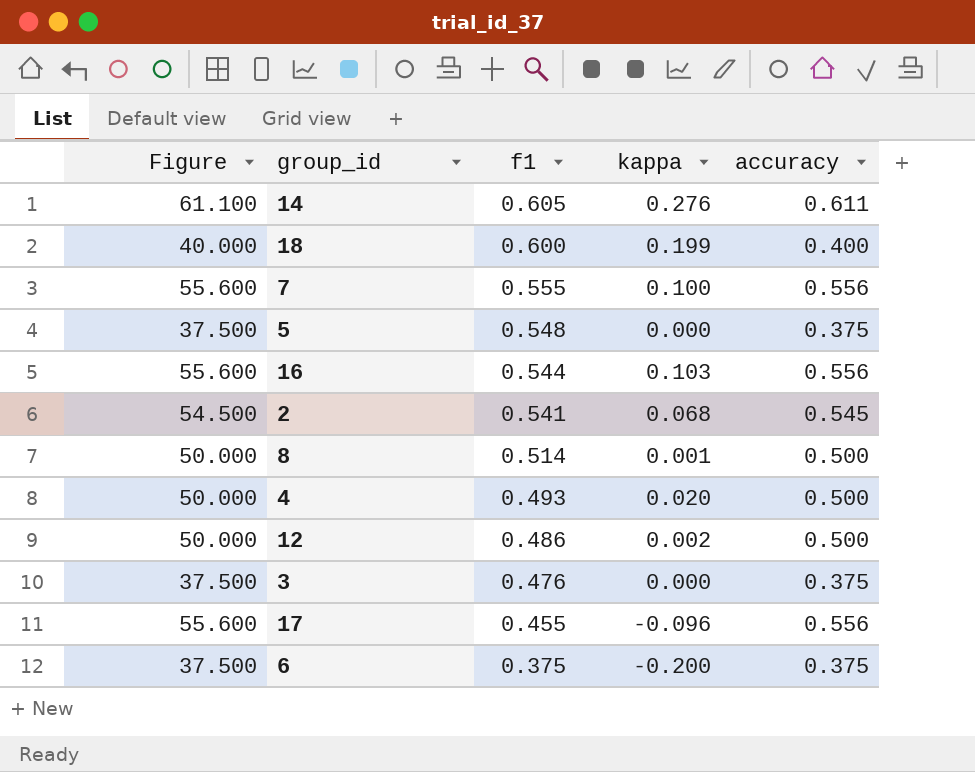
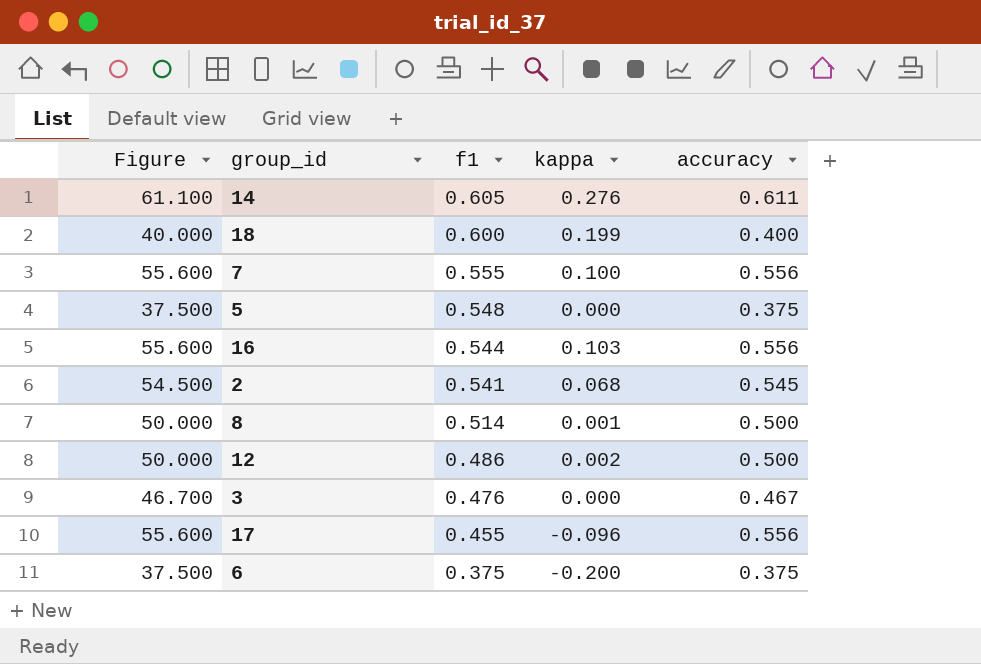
row 4: 50.000 | 0.493 | 0.020 | 0.500 -> none
3 | Figure: 37.500 -> 46.700
3 | accuracy: 0.375 -> 0.467

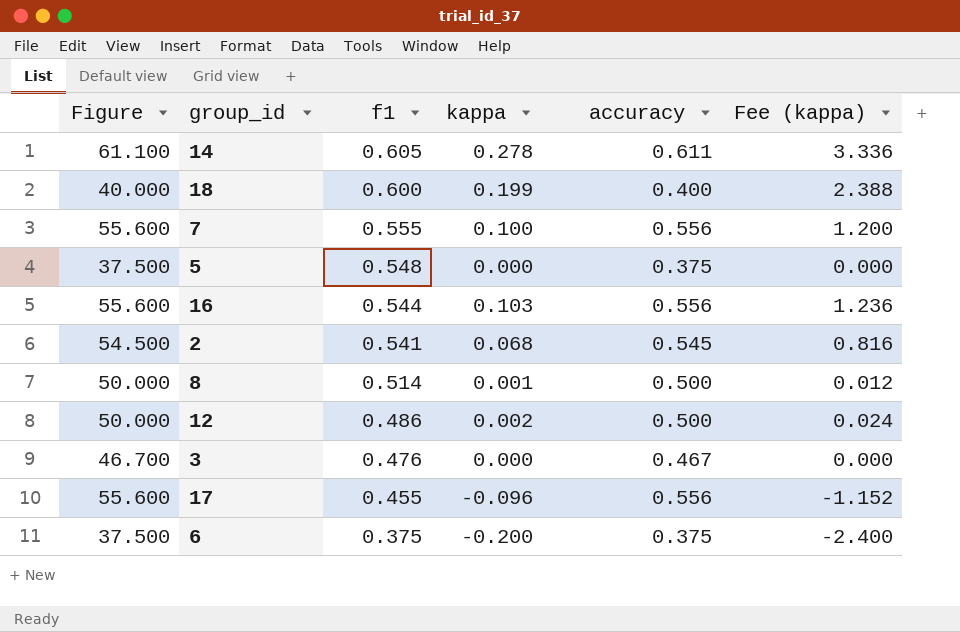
column Fee (kappa) | formula: none -> [kappa] * 12
14 | kappa: 0.276 -> 0.278

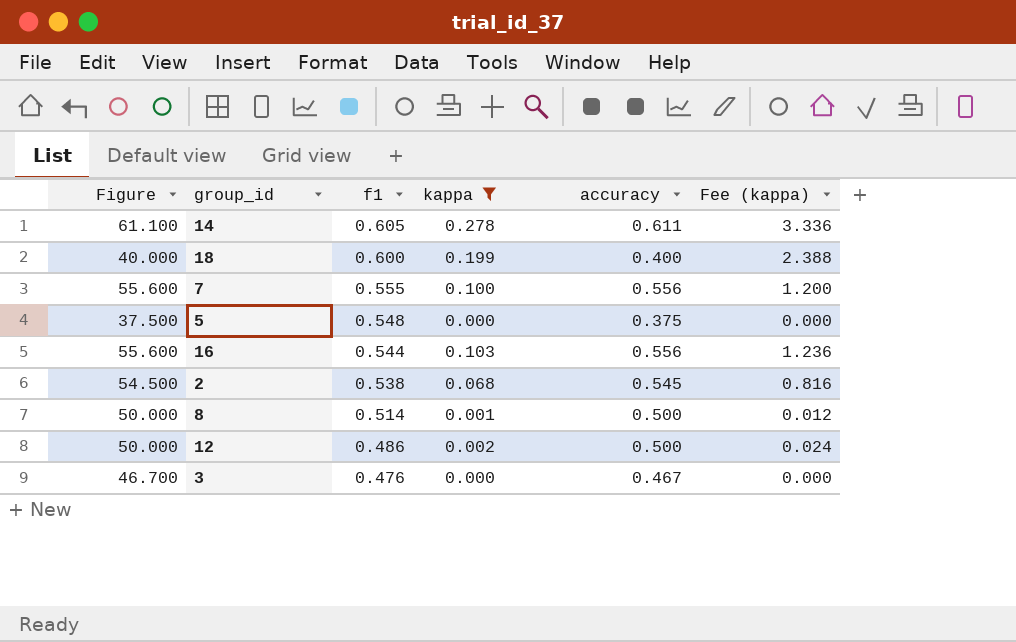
filter: none -> kappa >= 0.000
2 | f1: 0.541 -> 0.538

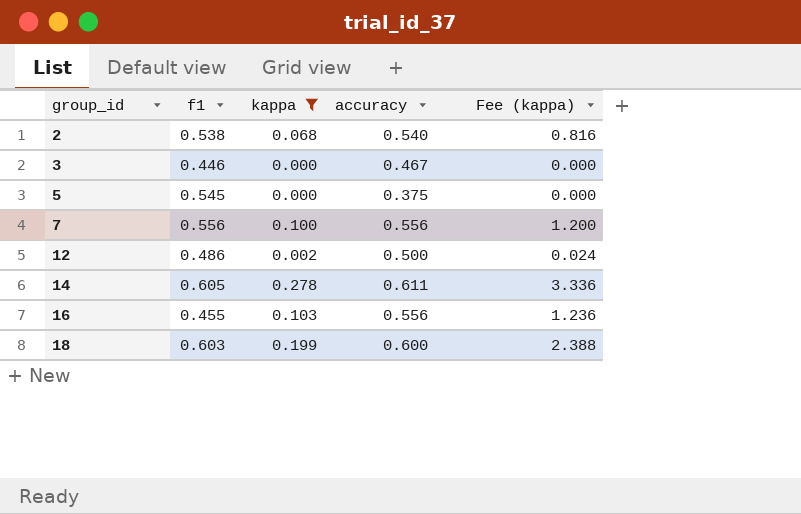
row order: f1 descending -> group_id ascending
column Figure | formula: [accuracy] * 100 -> none
row 8: 50.000 | 0.514 | 0.001 | 0.500 | 0.012 -> none
2 | accuracy: 0.545 -> 0.540
3 | f1: 0.476 -> 0.446
5 | f1: 0.548 -> 0.545
7 | f1: 0.555 -> 0.556
16 | f1: 0.544 -> 0.455
18 | f1: 0.600 -> 0.603
18 | accuracy: 0.400 -> 0.600

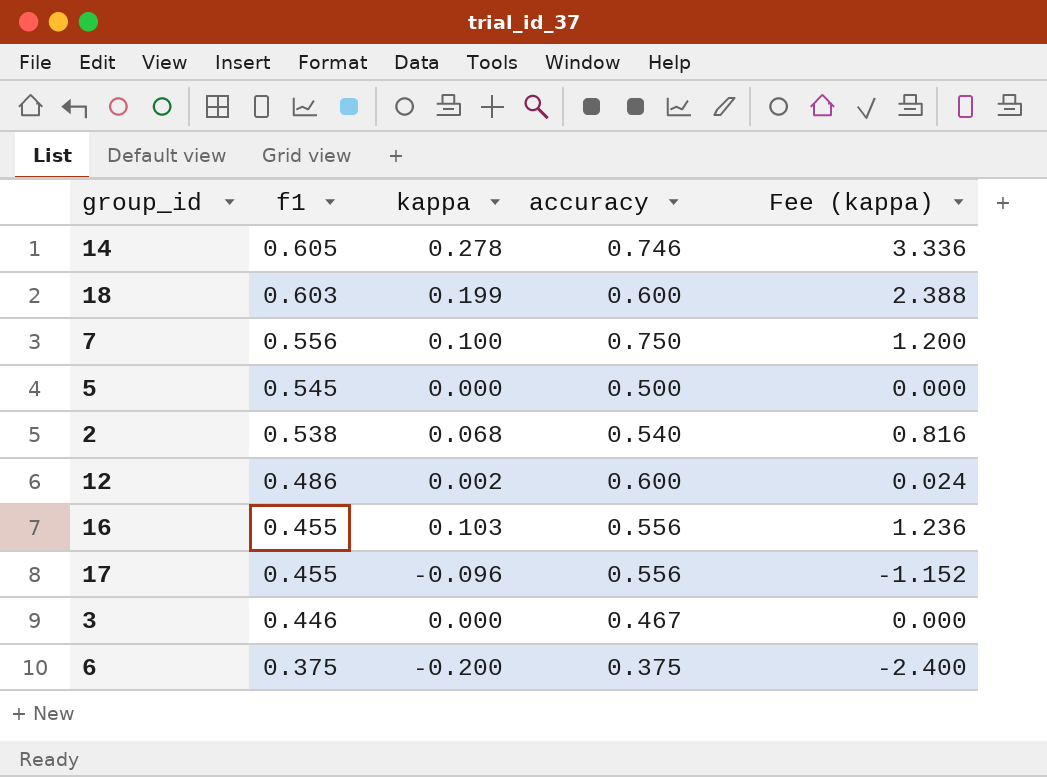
filter: kappa >= 0.000 -> none
row order: group_id ascending -> f1 descending
14 | accuracy: 0.611 -> 0.746
7 | accuracy: 0.556 -> 0.750
5 | accuracy: 0.375 -> 0.500
12 | accuracy: 0.500 -> 0.600

